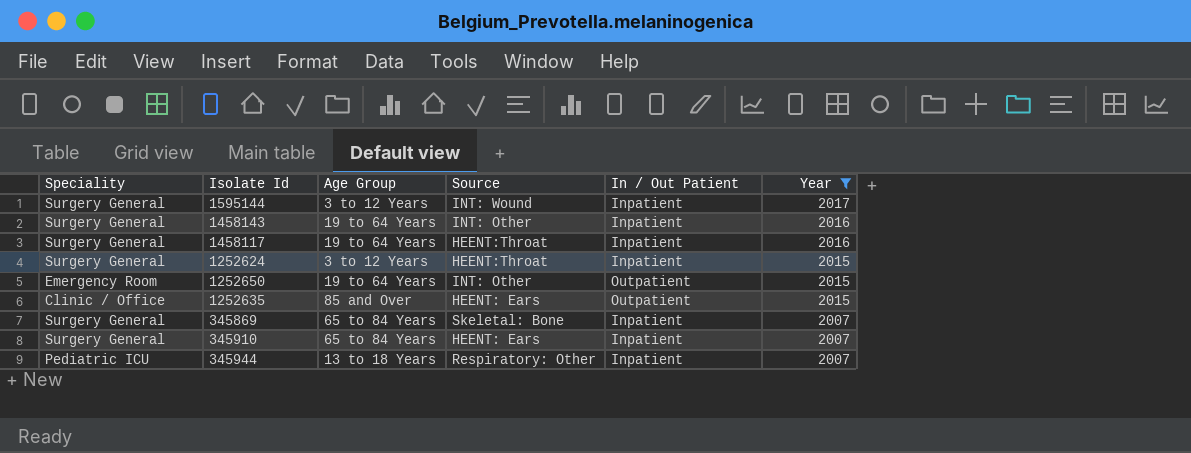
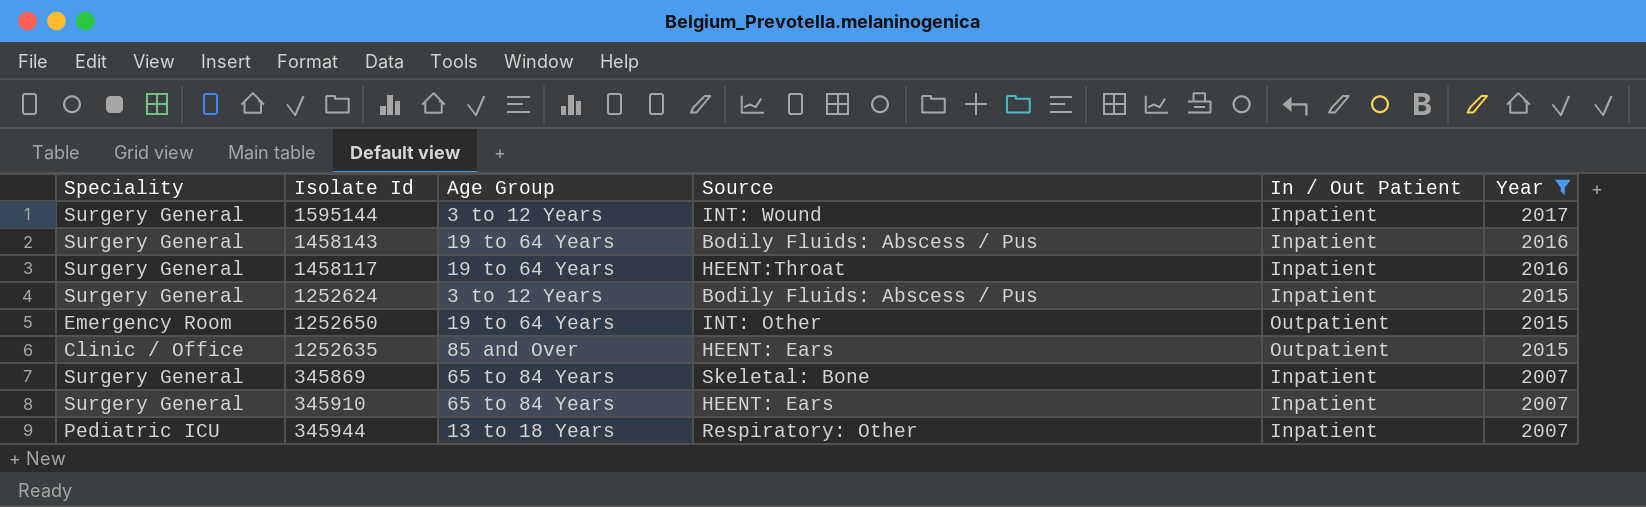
1458143 | Source: INT: Other -> Bodily Fluids: Abscess / Pus
1252624 | Source: HEENT:Throat -> Bodily Fluids: Abscess / Pus

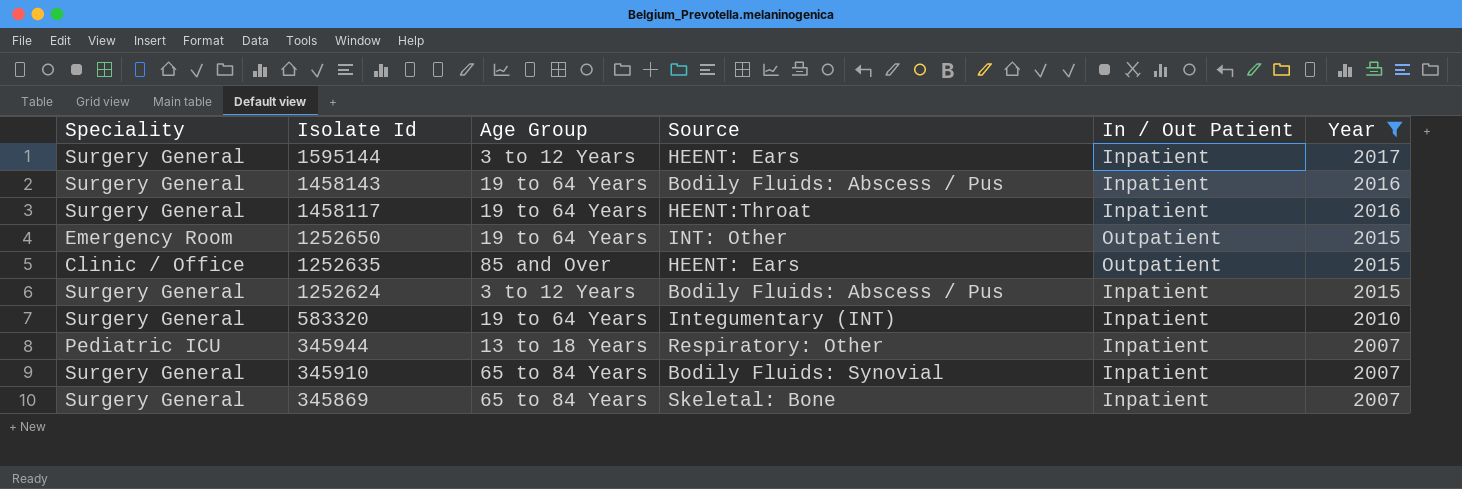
row order: Year descending -> Isolate Id descending
1595144 | Source: INT: Wound -> HEENT: Ears
row 583320: none -> Surgery General | 19 to 64 Years | Integumentary (INT) | Inpatient | 2010
345910 | Source: HEENT: Ears -> Bodily Fluids: Synovial

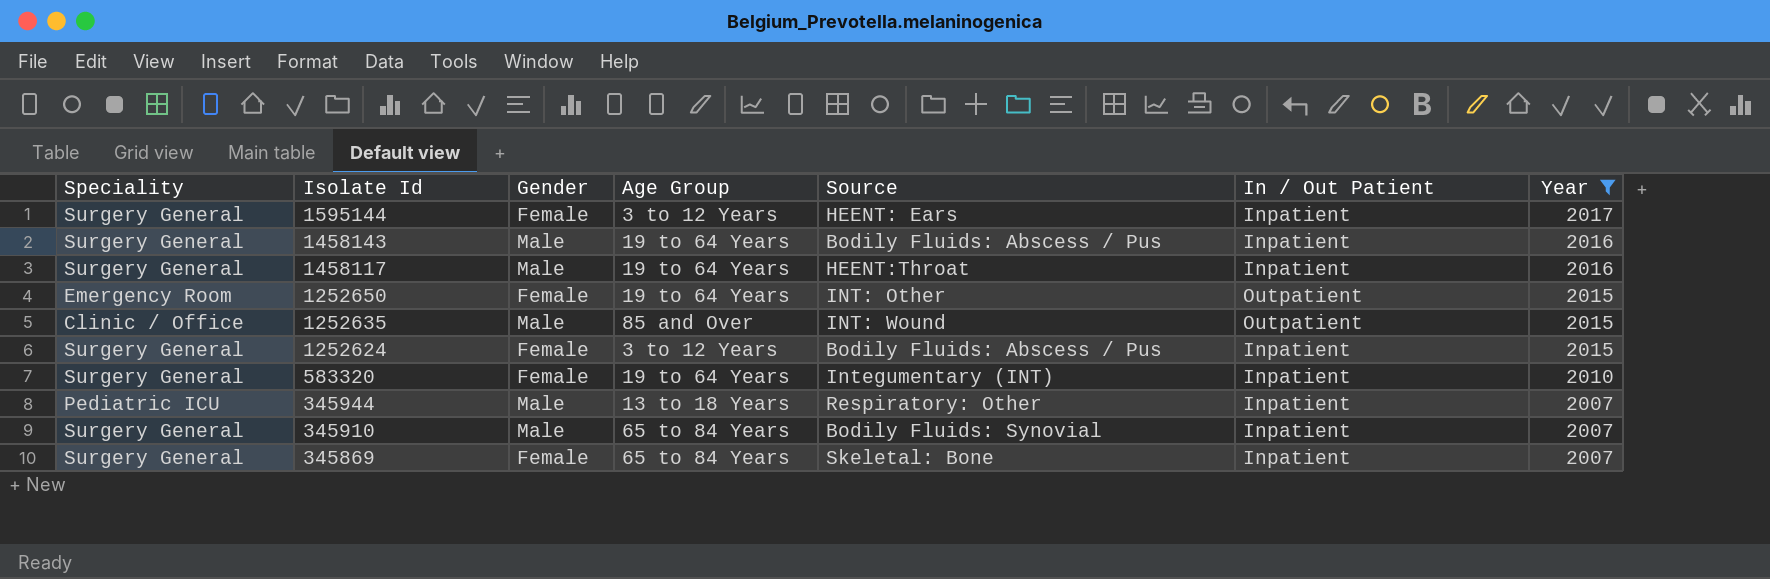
column Gender | position: none -> 3
1252635 | Source: HEENT: Ears -> INT: Wound

